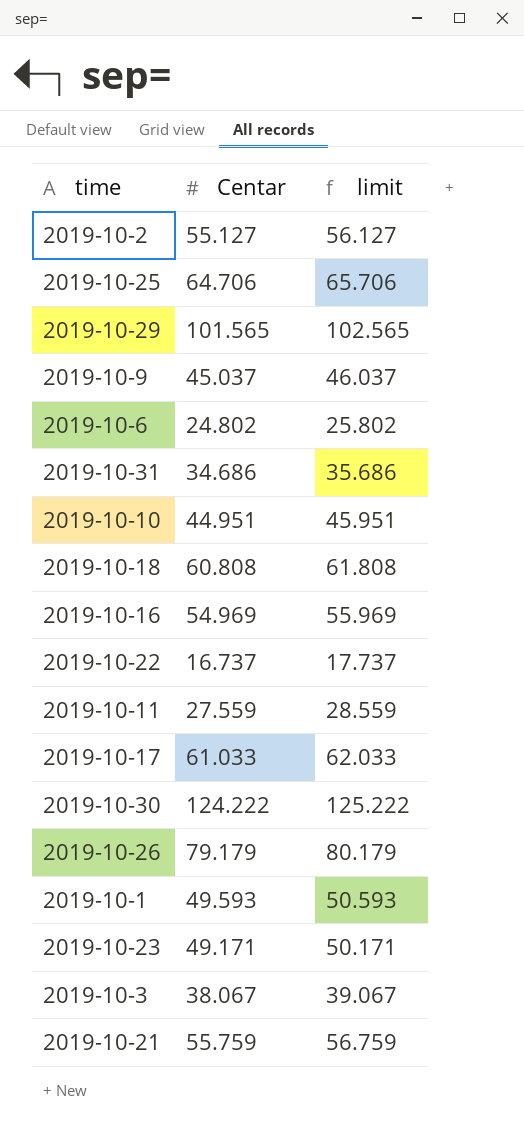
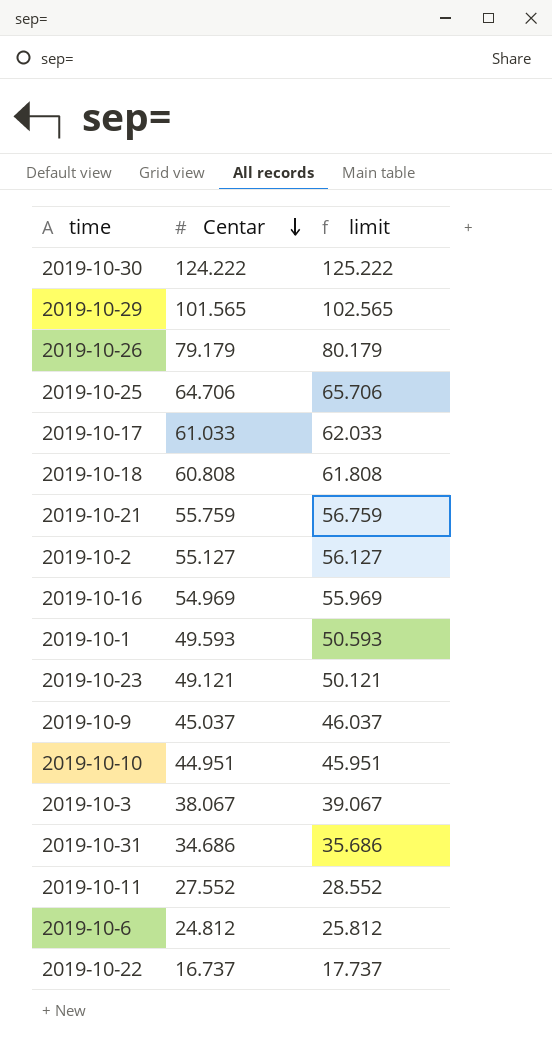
row order: none -> Centar descending
2019-10-23 | Centar: 49.171 -> 49.121
2019-10-23 | limit: 50.171 -> 50.121
2019-10-11 | Centar: 27.559 -> 27.552
2019-10-11 | limit: 28.559 -> 28.552
2019-10-6 | Centar: 24.802 -> 24.812
2019-10-6 | limit: 25.802 -> 25.812

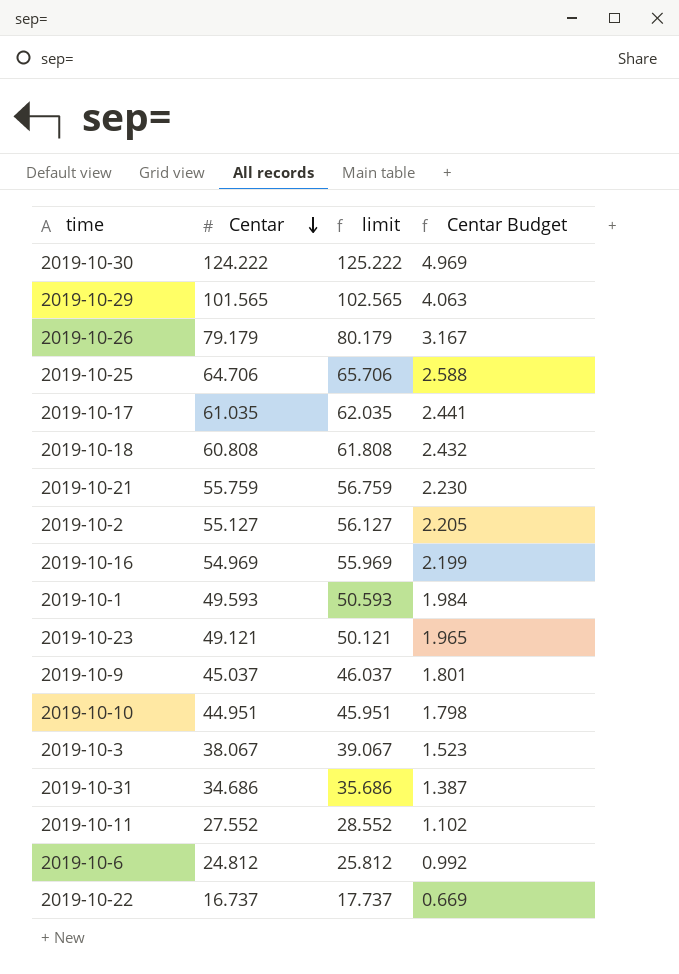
column Centar Budget | formula: none -> [Centar] * 0.04
2019-10-17 | Centar: 61.033 -> 61.035
2019-10-17 | limit: 62.033 -> 62.035

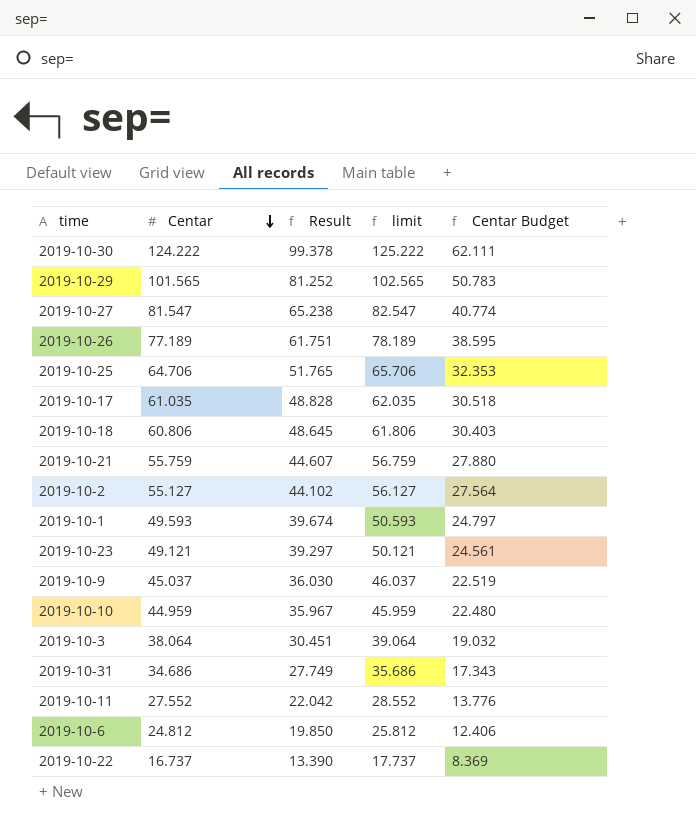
column Result | formula: none -> [Centar] * 0.8
column Centar Budget | formula: [Centar] * 0.04 -> [Centar] * 0.5
row 2019-10-16: 54.969 | 55.969 | 2.199 -> none
row 2019-10-27: none -> 81.547 | 65.238 | 82.547 | 40.774
2019-10-26 | Centar: 79.179 -> 77.189
2019-10-26 | limit: 80.179 -> 78.189
2019-10-18 | Centar: 60.808 -> 60.806
2019-10-18 | limit: 61.808 -> 61.806
2019-10-10 | Centar: 44.951 -> 44.959
2019-10-10 | limit: 45.951 -> 45.959
2019-10-3 | Centar: 38.067 -> 38.064
2019-10-3 | limit: 39.067 -> 39.064

